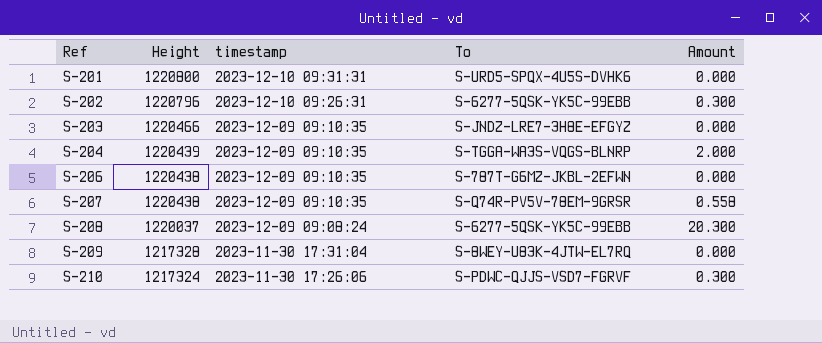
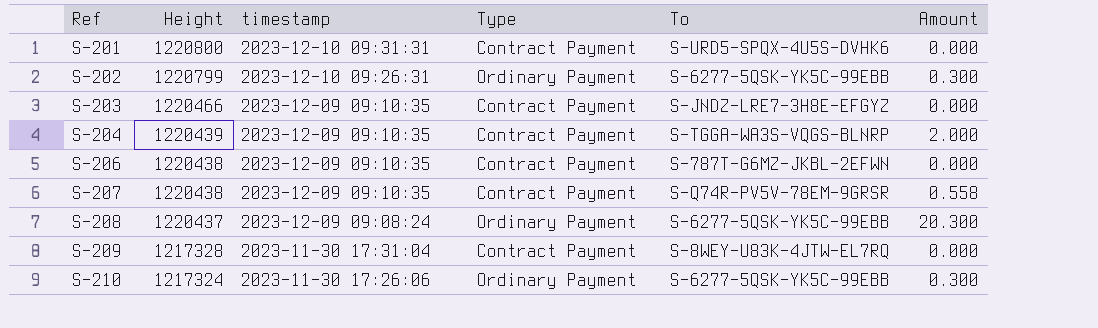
column Type | position: none -> 4
S-202 | Height: 1220796 -> 1220799
S-208 | Height: 1220037 -> 1220437
S-210 | To: S-PDWC-QJJS-VSD7-FGRVF -> S-6277-5QSK-YK5C-99EBB

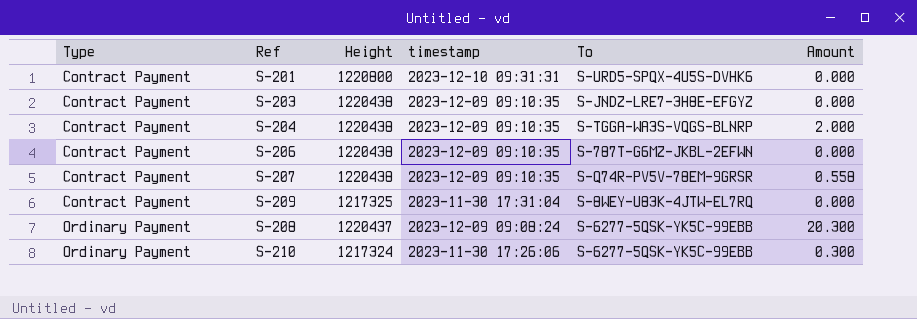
row order: Ref ascending -> Type ascending
column Type | position: 4 -> 1
row S-202: 1220799 | 2023-12-10 09:26:31 | Ordinary Payment | S-6277-5QSK-YK5C-99EBB | 0.300 -> none
S-203 | Height: 1220466 -> 1220438
S-204 | Height: 1220439 -> 1220438
S-209 | Height: 1217328 -> 1217325

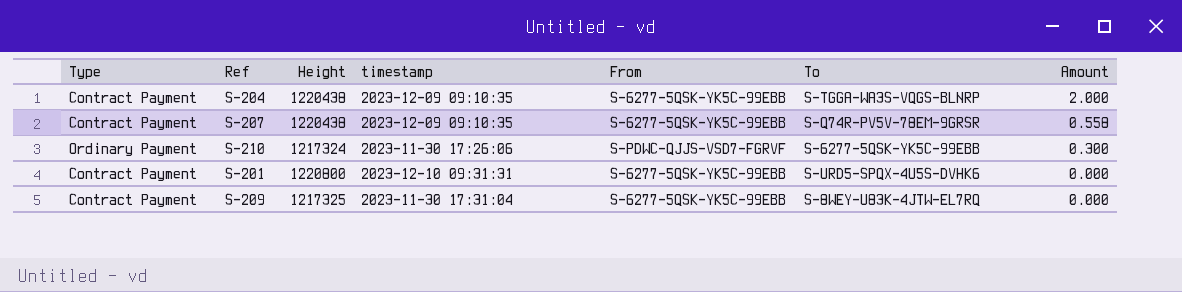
row order: Type ascending -> Amount descending
column From | position: none -> 5
row S-203: Contract Payment | 1220438 | 2023-12-09 09:10:35 | S-JNDZ-LRE7-3H8E-EFGYZ | 0.000 -> none
row S-206: Contract Payment | 1220438 | 2023-12-09 09:10:35 | S-787T-G6MZ-JKBL-2EFWN | 0.000 -> none
row S-208: Ordinary Payment | 1220437 | 2023-12-09 09:08:24 | S-6277-5QSK-YK5C-99EBB | 20.300 -> none

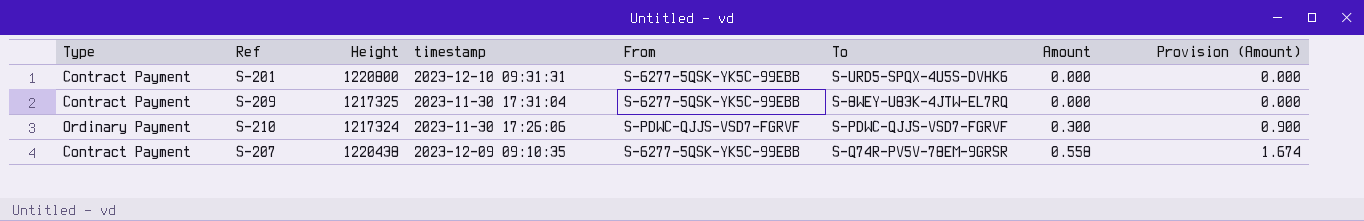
row order: Amount descending -> Amount ascending
column Provision (Amount) | formula: none -> [Amount] * 3
row S-204: Contract Payment | 1220438 | 2023-12-09 09:10:35 | S-6277-5QSK-YK5C-99EBB | S-TGGA-WA3S-VQGS-BLNRP | 2.000 -> none
S-210 | To: S-6277-5QSK-YK5C-99EBB -> S-PDWC-QJJS-VSD7-FGRVF

